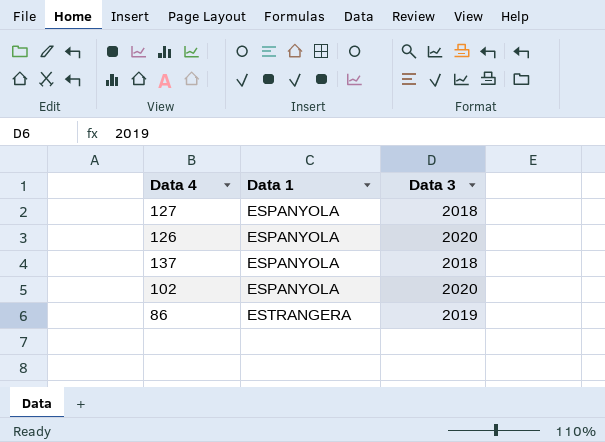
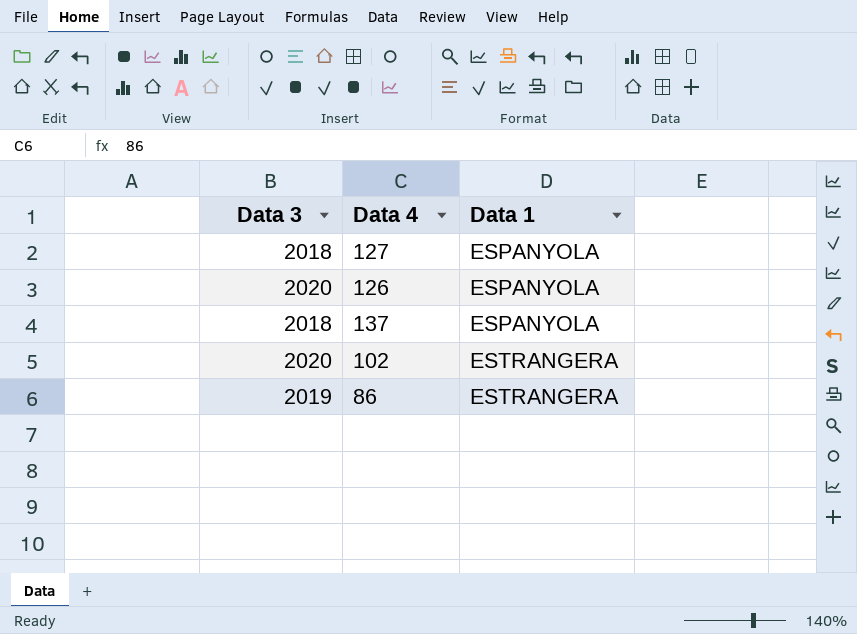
column Data 3 | position: 3 -> 1
102 | Data 1: ESPANYOLA -> ESTRANGERA

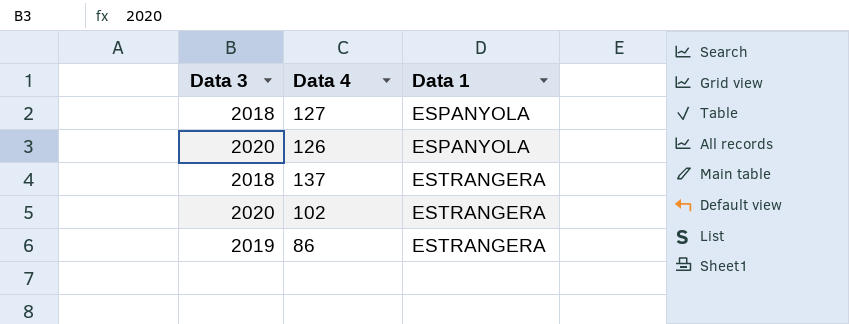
137 | Data 1: ESPANYOLA -> ESTRANGERA

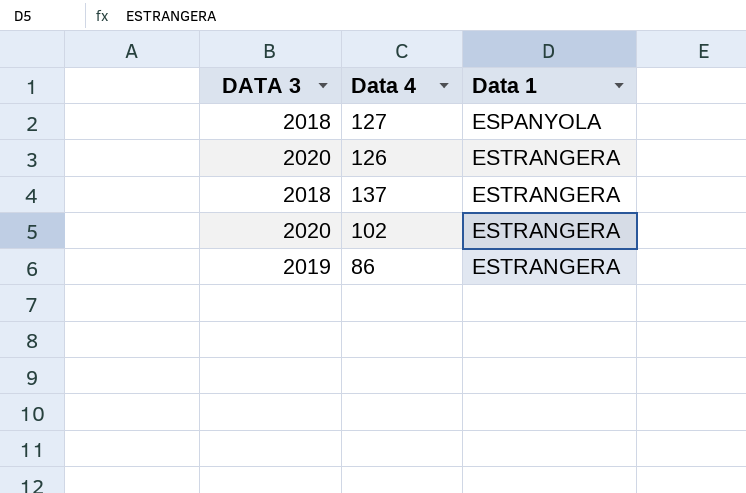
column name: Data 3 -> DATA 3
126 | Data 1: ESPANYOLA -> ESTRANGERA

